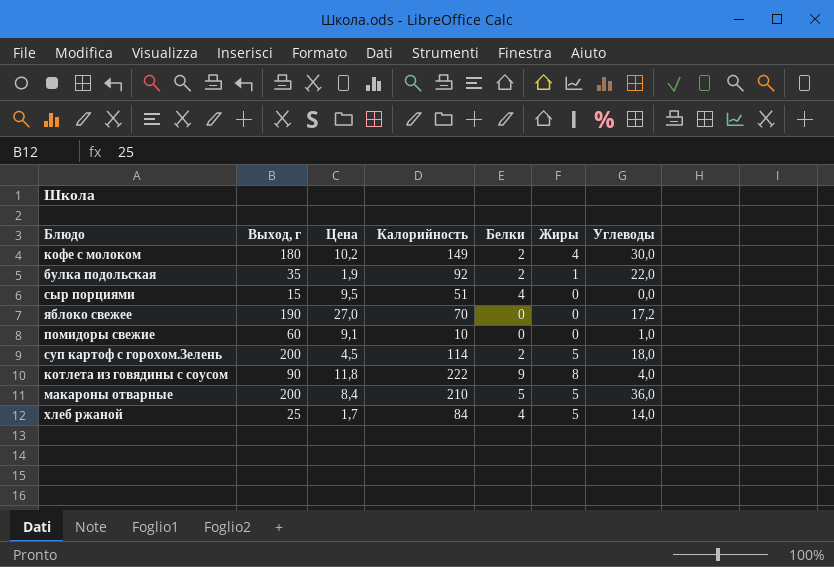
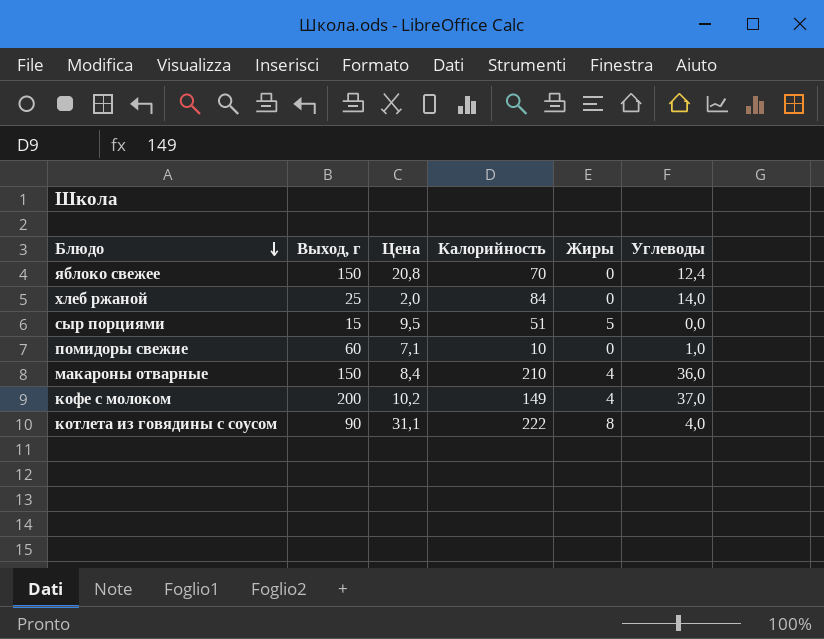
row order: none -> Блюдо descending
column Белки | position: 5 -> none
row булка подольская: 35 | 1,9 | 92 | 2 | 1 | 22,0 -> none
row суп картоф с горохом.Зелень: 200 | 4,5 | 114 | 2 | 5 | 18,0 -> none
яблоко свежее | Выход, г: 190 -> 150
яблоко свежее | Цена: 27,0 -> 20,8
яблоко свежее | Углеводы: 17,2 -> 12,4
хлеб ржаной | Цена: 1,7 -> 2,0
хлеб ржаной | Жиры: 5 -> 0
сыр порциями | Жиры: 0 -> 5
помидоры свежие | Цена: 9,1 -> 7,1
макароны отварные | Выход, г: 200 -> 150
макароны отварные | Жиры: 5 -> 4
кофе с молоком | Выход, г: 180 -> 200
кофе с молоком | Углеводы: 30,0 -> 37,0
котлета из говядины с соусом | Цена: 11,8 -> 31,1

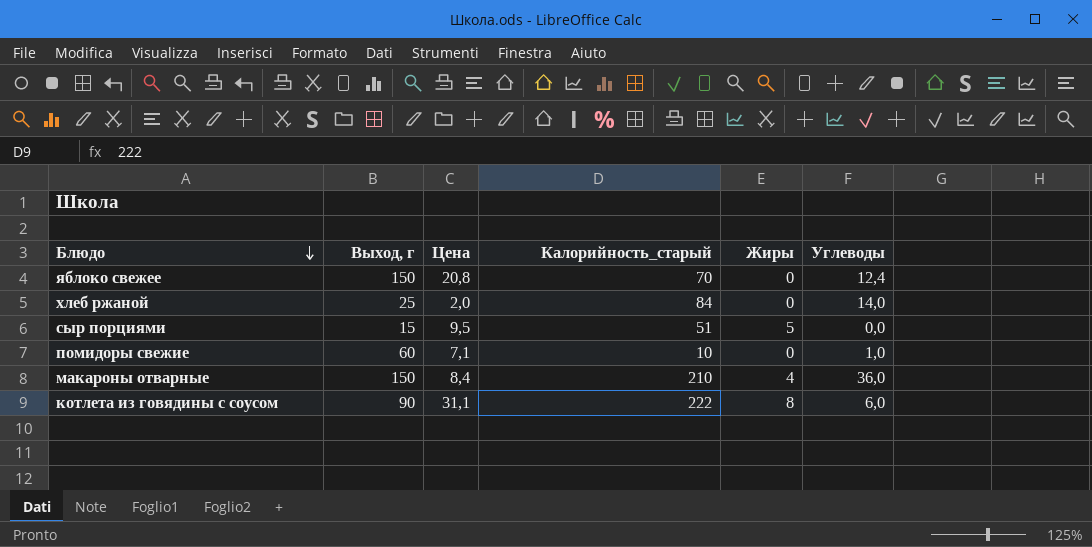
column name: Калорийность -> Калорийность_старый
row кофе с молоком: 200 | 10,2 | 149 | 4 | 37,0 -> none
котлета из говядины с соусом | Углеводы: 4,0 -> 6,0

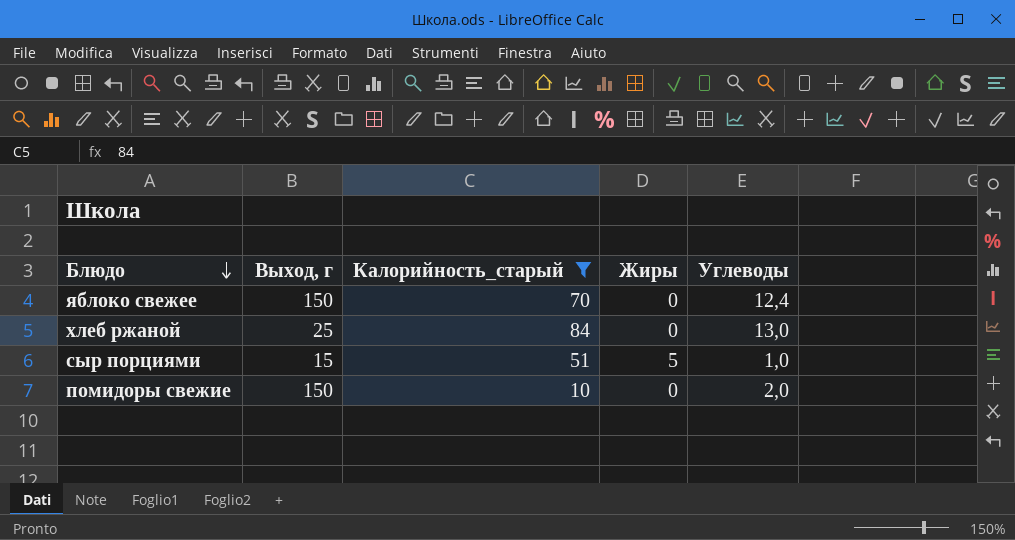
filter: none -> Калорийность_старый <= 84
column Цена | position: 3 -> none
хлеб ржаной | Углеводы: 14,0 -> 13,0
сыр порциями | Углеводы: 0,0 -> 1,0
помидоры свежие | Выход, г: 60 -> 150
помидоры свежие | Углеводы: 1,0 -> 2,0

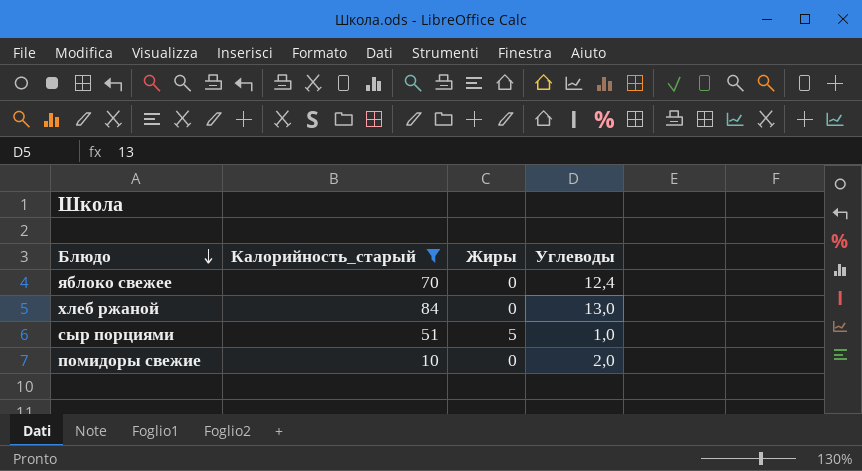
column Выход, г | position: 2 -> none

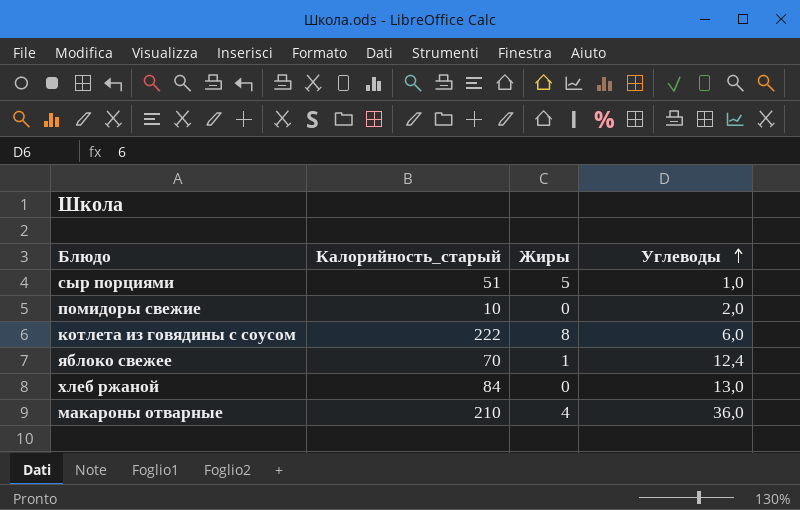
filter: Калорийность_старый <= 84 -> none
row order: Блюдо descending -> Углеводы ascending
яблоко свежее | Жиры: 0 -> 1

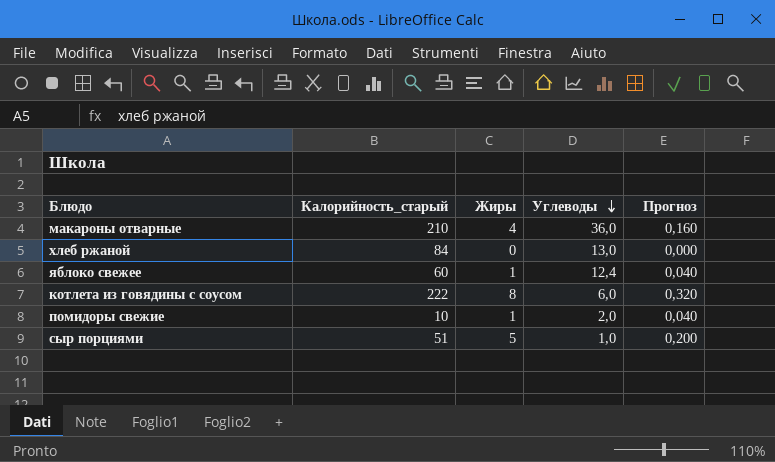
row order: Углеводы ascending -> Углеводы descending
column Прогноз | formula: none -> [Жиры] * 0,04
яблоко свежее | Калорийность_старый: 70 -> 60
помидоры свежие | Жиры: 0 -> 1

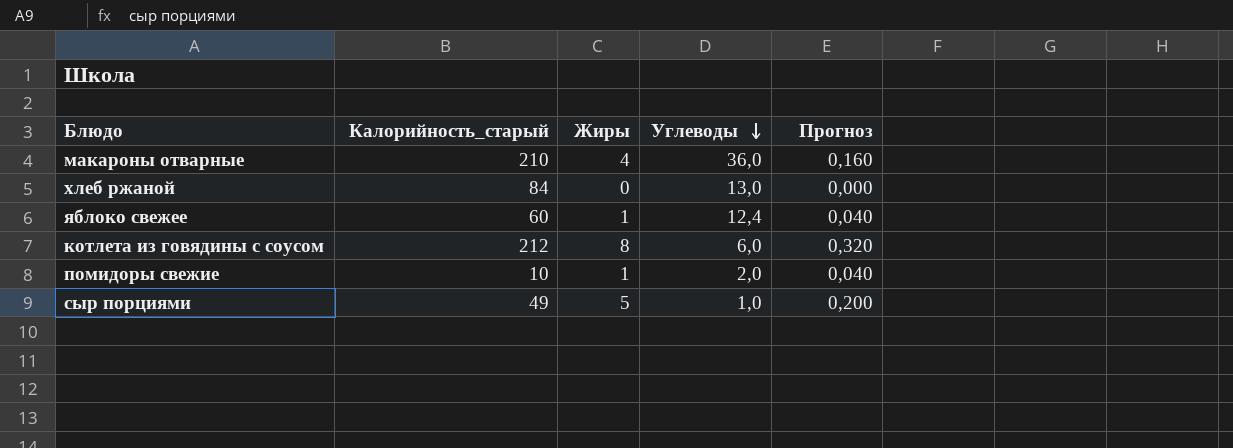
котлета из говядины с соусом | Калорийность_старый: 222 -> 212
сыр порциями | Калорийность_старый: 51 -> 49

